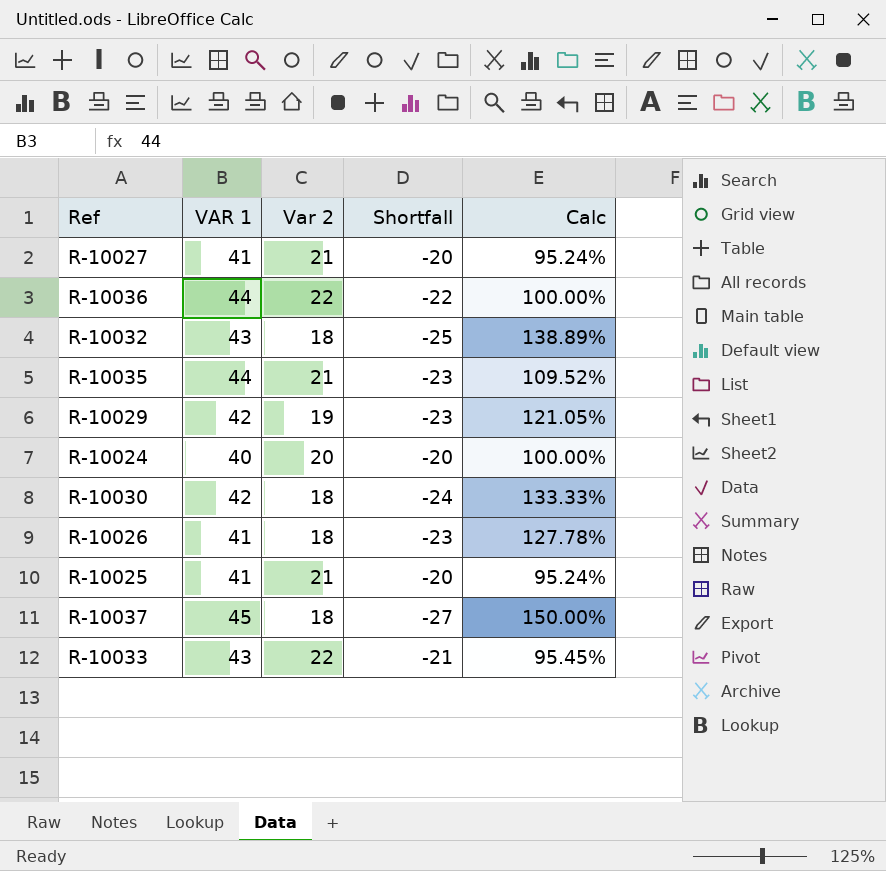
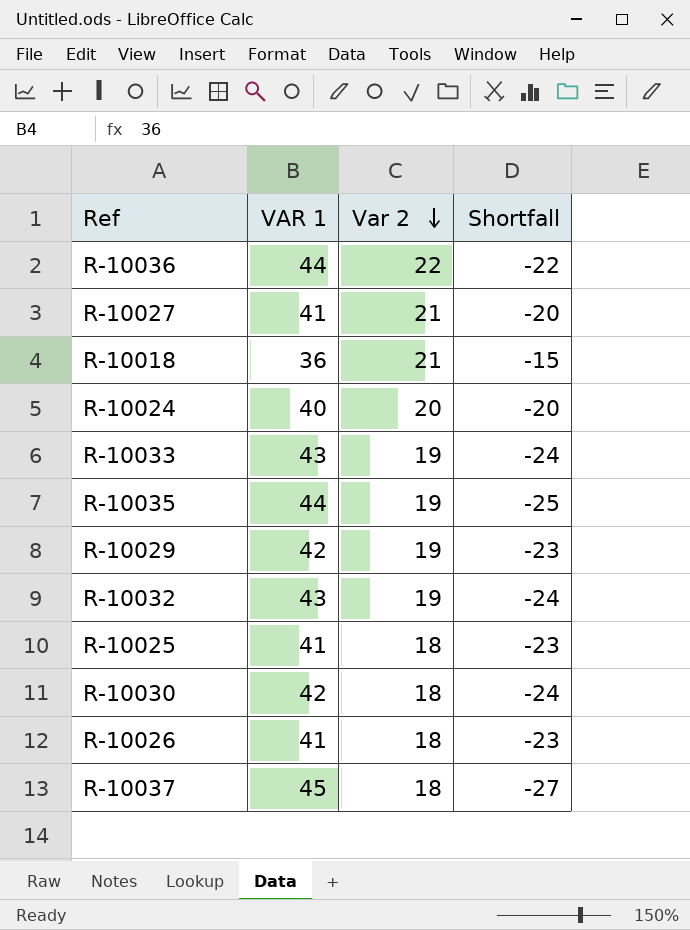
row order: none -> Var 2 descending
column Calc | formula: ([VAR 1] - [Var 2]) / [Var 2] -> none
row R-10018: none -> 36 | 21 | -15
R-10033 | Var 2: 22 -> 19
R-10033 | Shortfall: -21 -> -24
R-10035 | Var 2: 21 -> 19
R-10035 | Shortfall: -23 -> -25
R-10032 | Var 2: 18 -> 19
R-10032 | Shortfall: -25 -> -24
R-10025 | Var 2: 21 -> 18
R-10025 | Shortfall: -20 -> -23

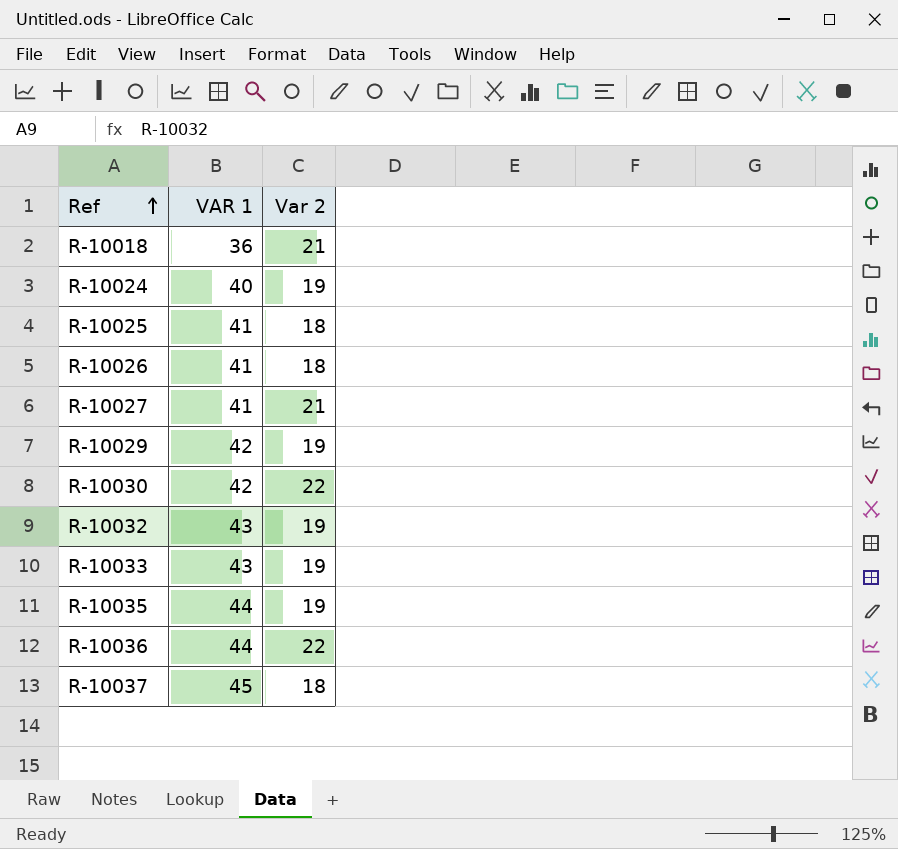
row order: Var 2 descending -> Ref ascending
column Shortfall | formula: [Var 2] - [VAR 1] -> none
R-10024 | Var 2: 20 -> 19
R-10030 | Var 2: 18 -> 22

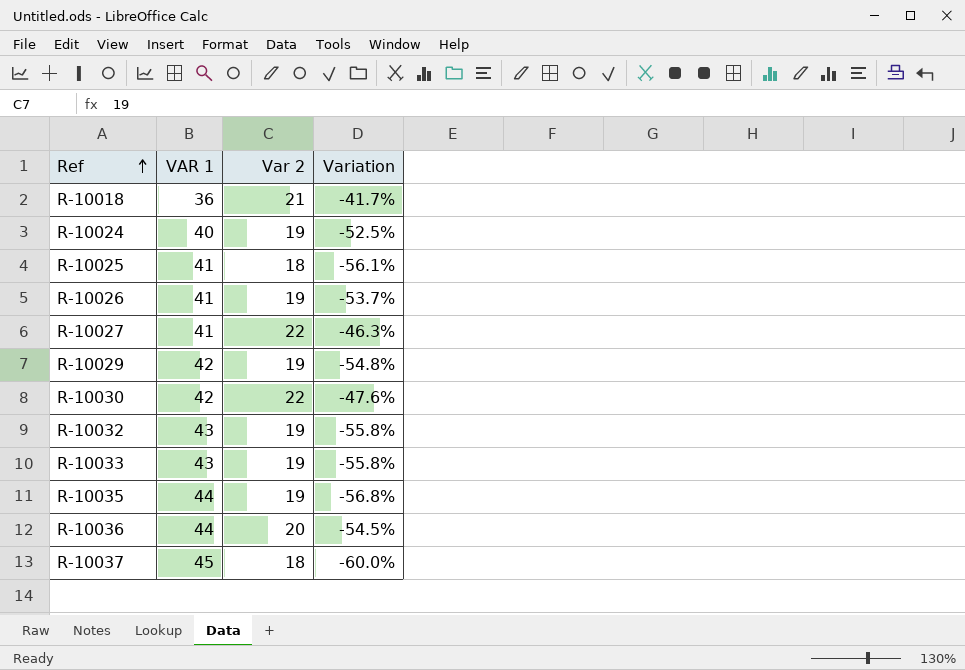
column Variation | formula: none -> ([Var 2] - [VAR 1]) / [VAR 1]
R-10026 | Var 2: 18 -> 19
R-10027 | Var 2: 21 -> 22
R-10036 | Var 2: 22 -> 20

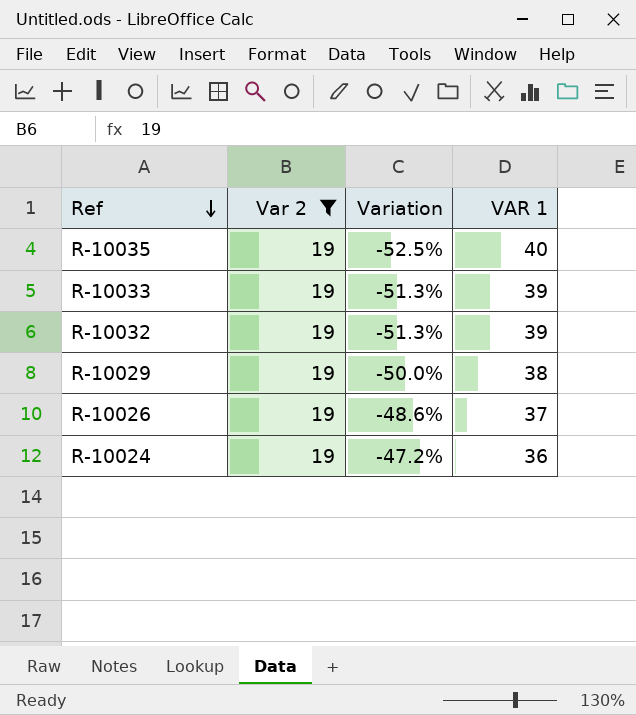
filter: none -> Var 2 = 19
row order: Ref ascending -> Ref descending
column VAR 1 | position: 2 -> 4
R-10035 | Variation: -56.8% -> -52.5%
R-10035 | VAR 1: 44 -> 40
R-10033 | Variation: -55.8% -> -51.3%
R-10033 | VAR 1: 43 -> 39
R-10032 | Variation: -55.8% -> -51.3%
R-10032 | VAR 1: 43 -> 39
R-10029 | Variation: -54.8% -> -50.0%
R-10029 | VAR 1: 42 -> 38
R-10026 | Variation: -53.7% -> -48.6%
R-10026 | VAR 1: 41 -> 37
R-10024 | Variation: -52.5% -> -47.2%
R-10024 | VAR 1: 40 -> 36

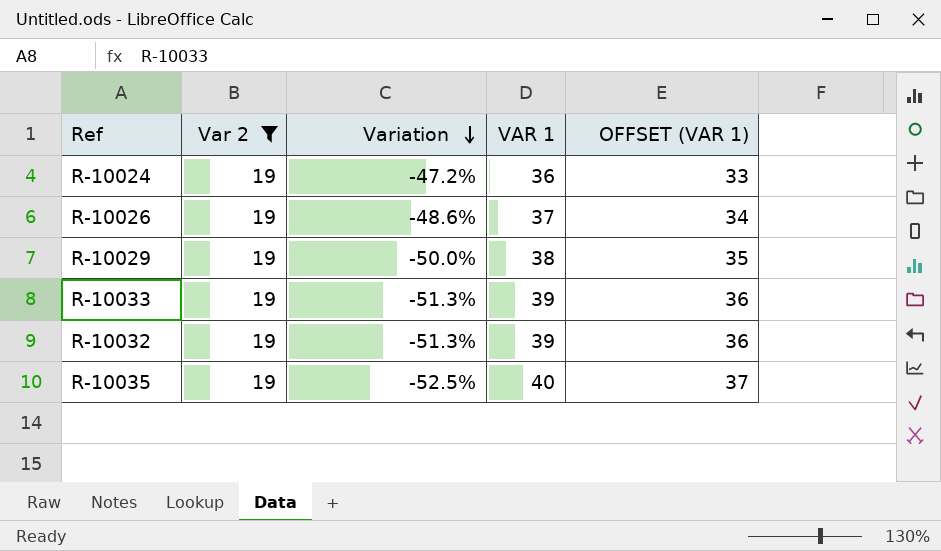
row order: Ref descending -> Variation descending
column OFFSET (VAR 1) | formula: none -> [VAR 1] - 3

